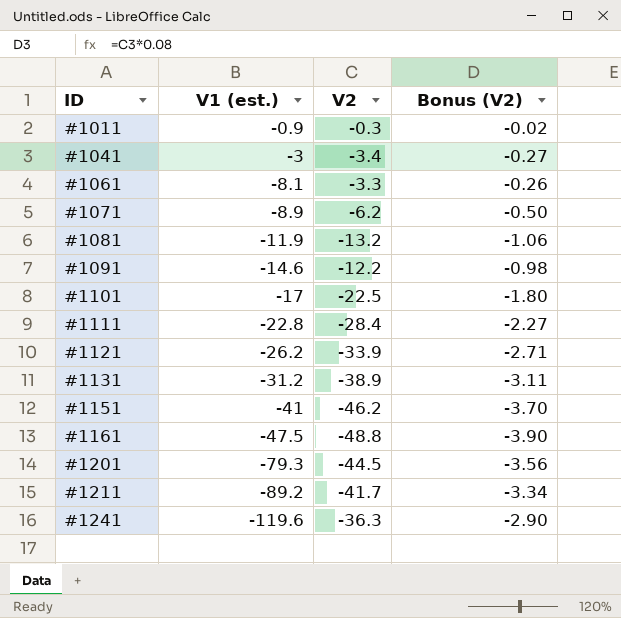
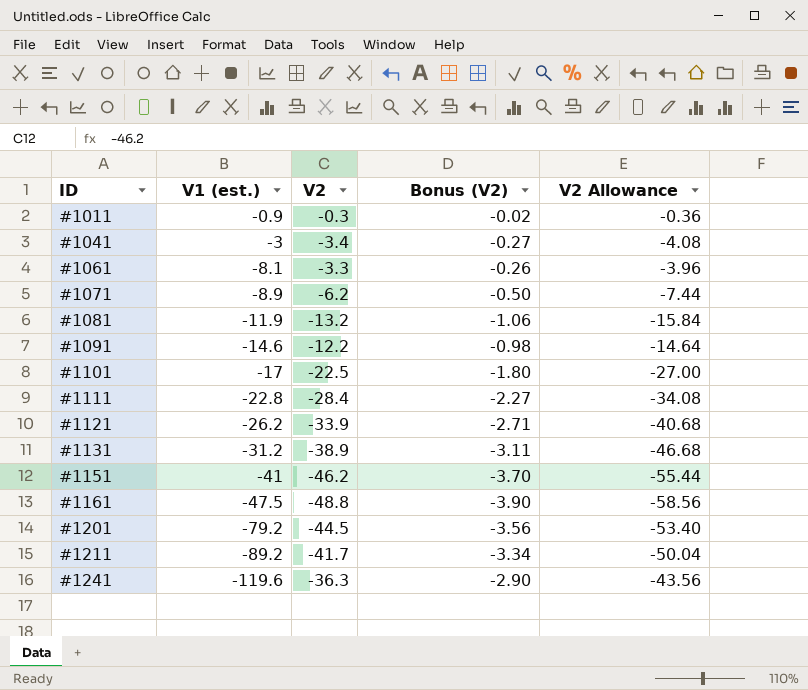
column V2 Allowance | formula: none -> [V2] * 1.2
#1201 | V1 (est.): -79.3 -> -79.2

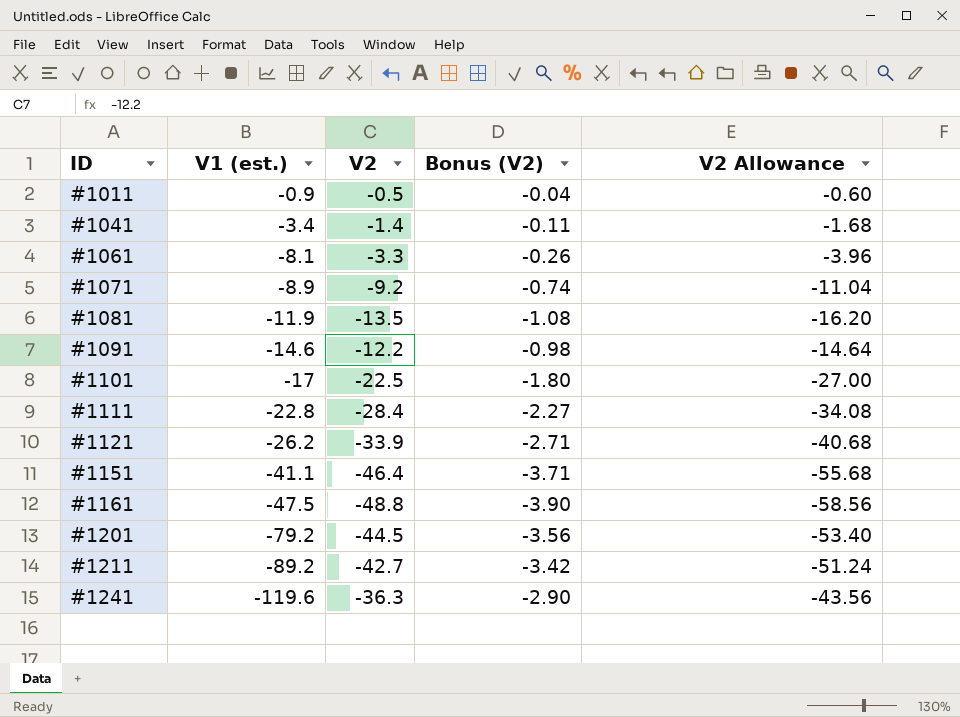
row #1131: -31.2 | -38.9 | -3.11 | -46.68 -> none
#1011 | V2: -0.3 -> -0.5
#1011 | Bonus (V2): -0.02 -> -0.04
#1011 | V2 Allowance: -0.36 -> -0.60
#1041 | V1 (est.): -3 -> -3.4
#1041 | V2: -3.4 -> -1.4
#1041 | Bonus (V2): -0.27 -> -0.11
#1041 | V2 Allowance: -4.08 -> -1.68
#1071 | V2: -6.2 -> -9.2
#1071 | Bonus (V2): -0.50 -> -0.74
#1071 | V2 Allowance: -7.44 -> -11.04
#1081 | V2: -13.2 -> -13.5
#1081 | Bonus (V2): -1.06 -> -1.08
#1081 | V2 Allowance: -15.84 -> -16.20
#1151 | V1 (est.): -41 -> -41.1
#1151 | V2: -46.2 -> -46.4
#1151 | Bonus (V2): -3.70 -> -3.71
#1151 | V2 Allowance: -55.44 -> -55.68
#1211 | V2: -41.7 -> -42.7
#1211 | Bonus (V2): -3.34 -> -3.42
#1211 | V2 Allowance: -50.04 -> -51.24

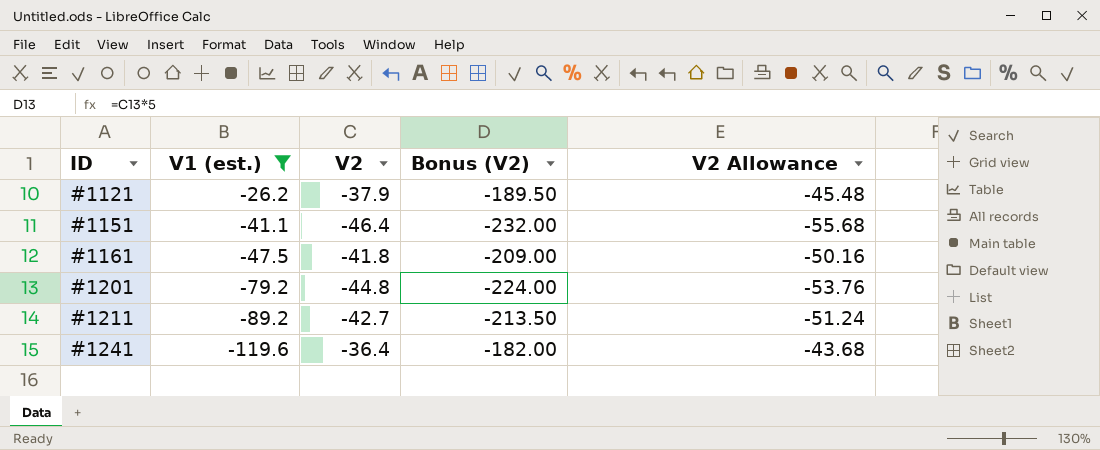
filter: none -> V1 (est.) <= -26.2
column Bonus (V2) | formula: [V2] * 0.08 -> [V2] * 5
#1121 | V2: -33.9 -> -37.9
#1121 | V2 Allowance: -40.68 -> -45.48
#1161 | V2: -48.8 -> -41.8
#1161 | V2 Allowance: -58.56 -> -50.16
#1201 | V2: -44.5 -> -44.8
#1201 | V2 Allowance: -53.40 -> -53.76
#1241 | V2: -36.3 -> -36.4
#1241 | V2 Allowance: -43.56 -> -43.68

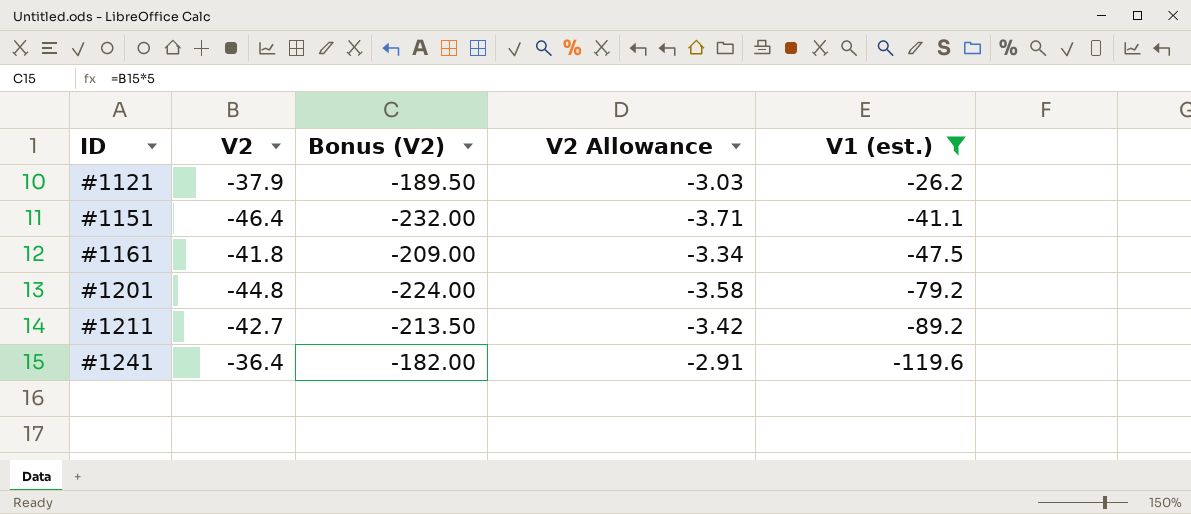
column V2 Allowance | formula: [V2] * 1.2 -> [V2] * 0.08
column V1 (est.) | position: 2 -> 5

